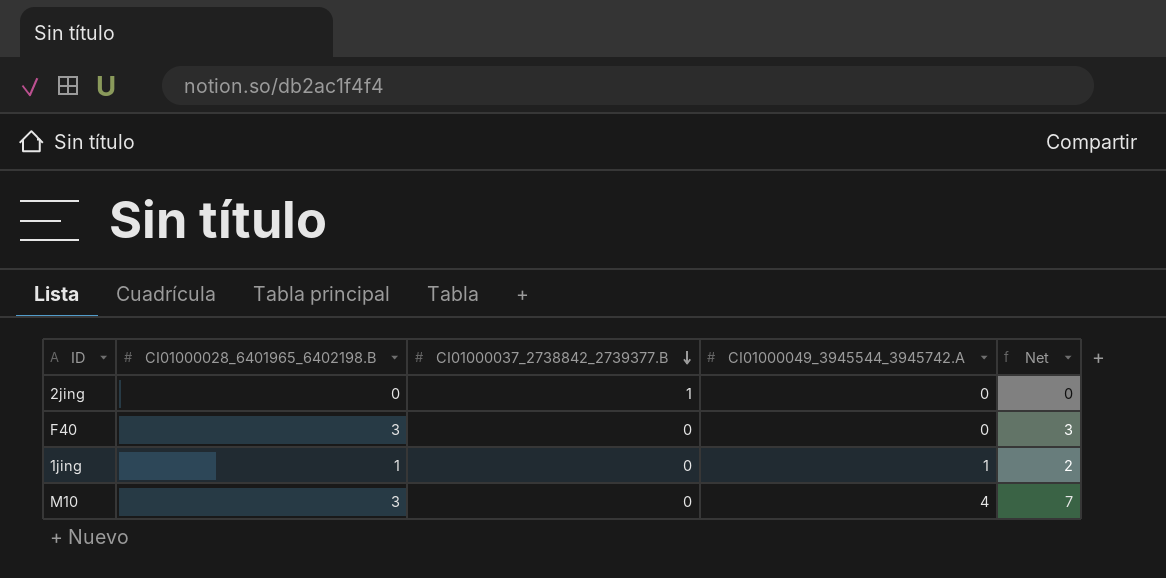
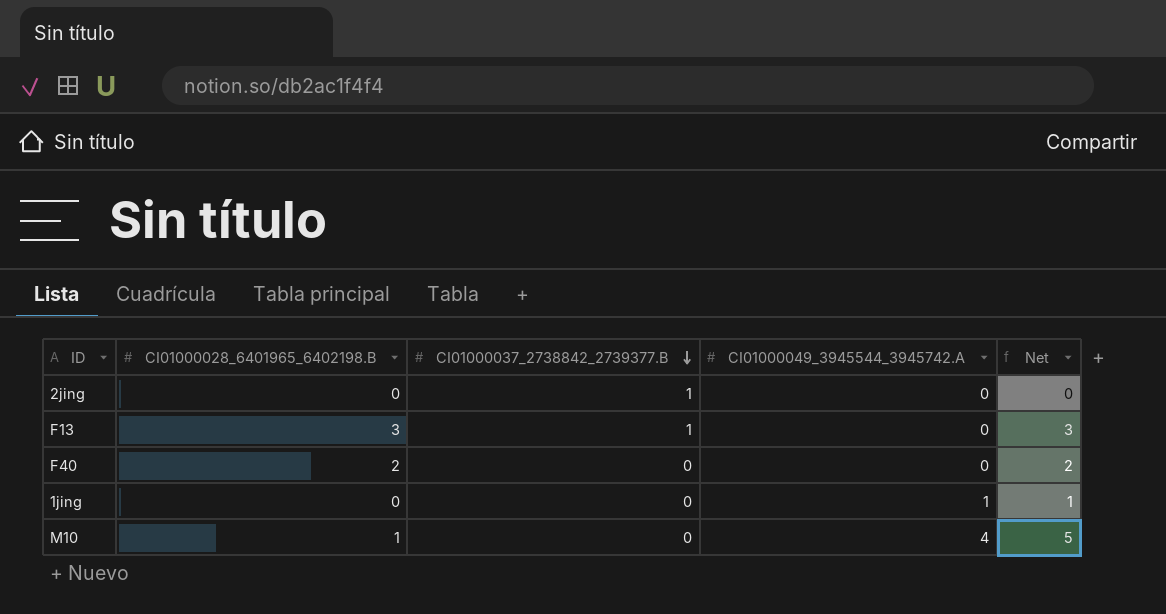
row F13: none -> 3 | 1 | 0 | 3
F40 | CI01000028_6401965_6402198.B: 3 -> 2
F40 | Net: 3 -> 2
1jing | CI01000028_6401965_6402198.B: 1 -> 0
1jing | Net: 2 -> 1
M10 | CI01000028_6401965_6402198.B: 3 -> 1
M10 | Net: 7 -> 5

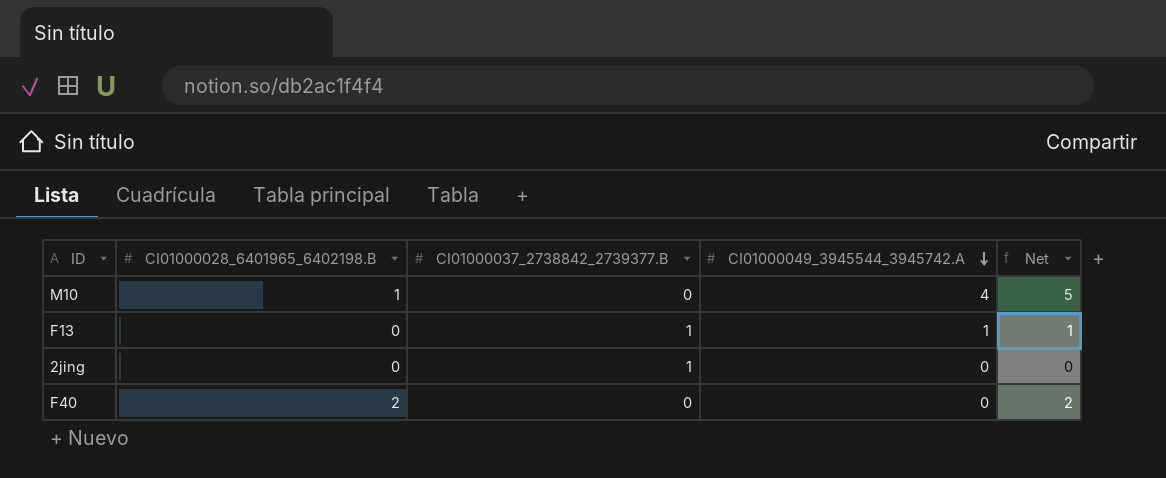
row order: CI01000037_2738842_2739377.B descending -> CI01000049_3945544_3945742.A descending
row 1jing: 0 | 0 | 1 | 1 -> none
F13 | CI01000028_6401965_6402198.B: 3 -> 0
F13 | CI01000049_3945544_3945742.A: 0 -> 1
F13 | Net: 3 -> 1

